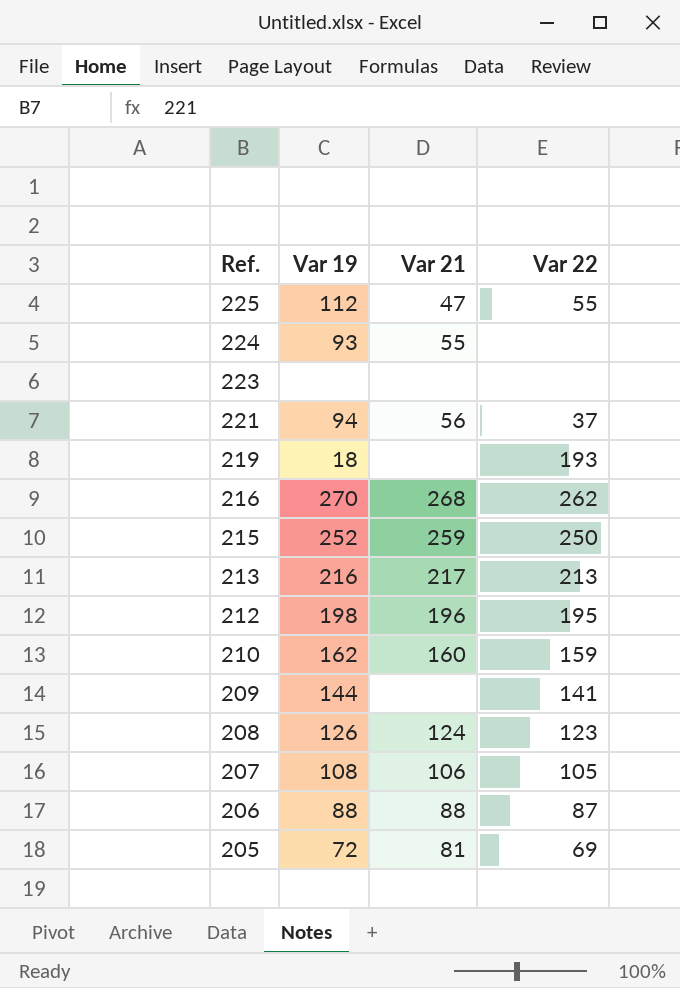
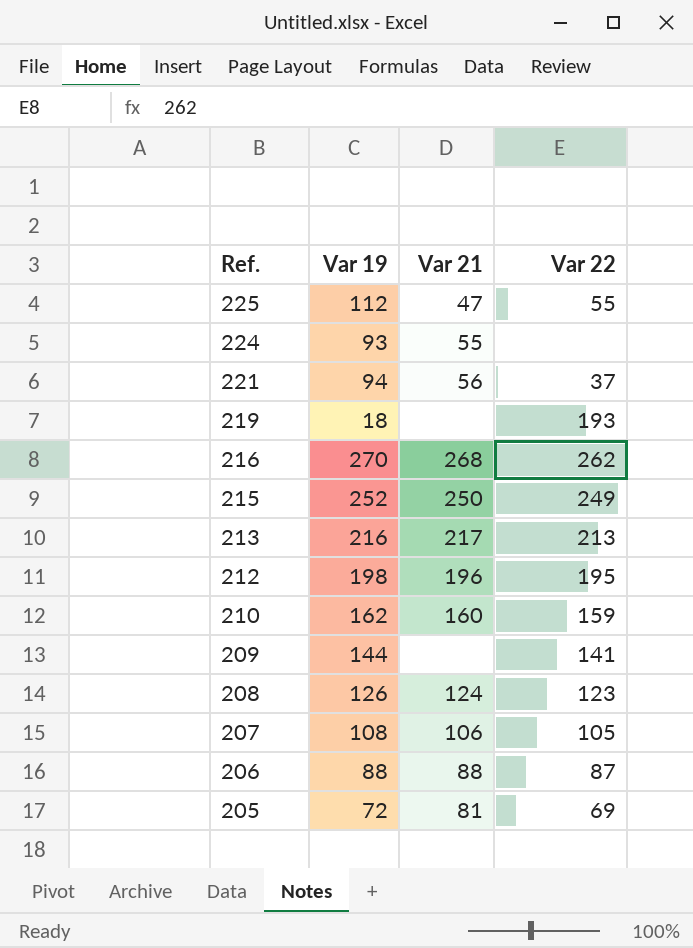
row 223: none | none | none -> none
215 | Var 21: 259 -> 250
215 | Var 22: 250 -> 249

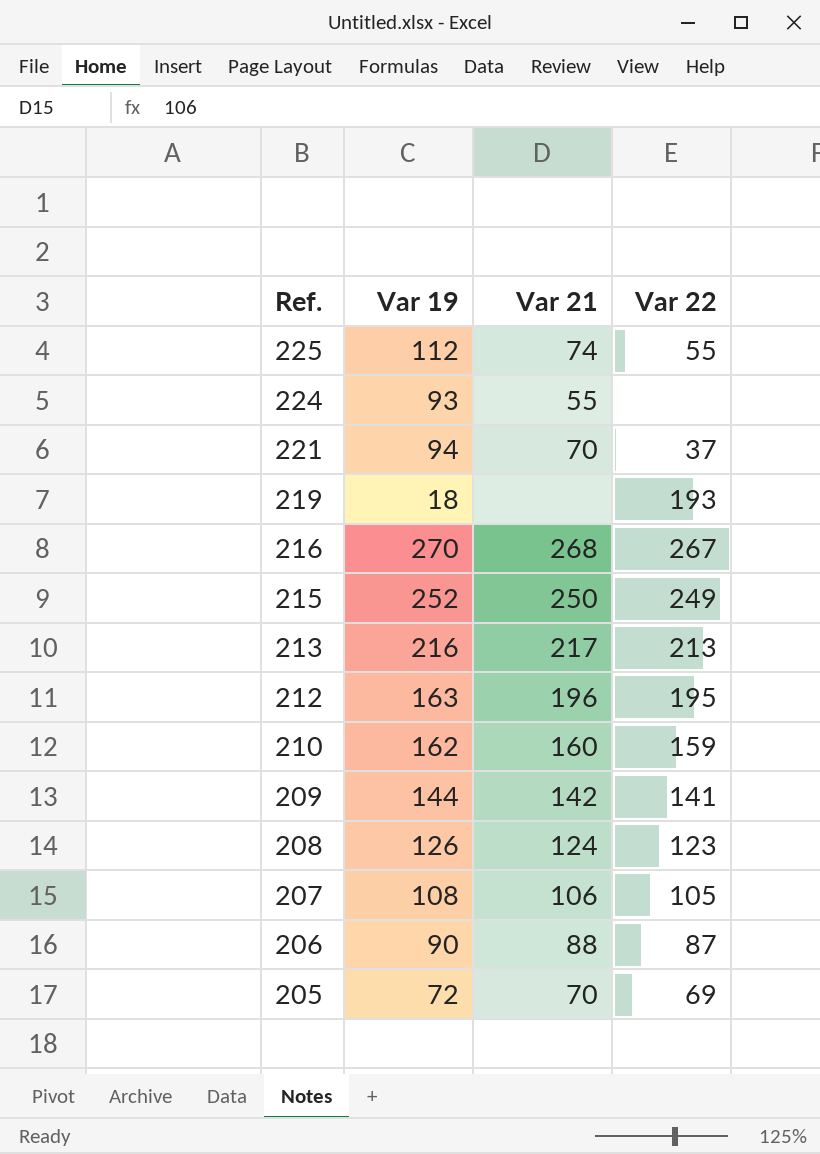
225 | Var 21: 47 -> 74
221 | Var 21: 56 -> 70
216 | Var 22: 262 -> 267
212 | Var 19: 198 -> 163
209 | Var 21: none -> 142
206 | Var 19: 88 -> 90
205 | Var 21: 81 -> 70

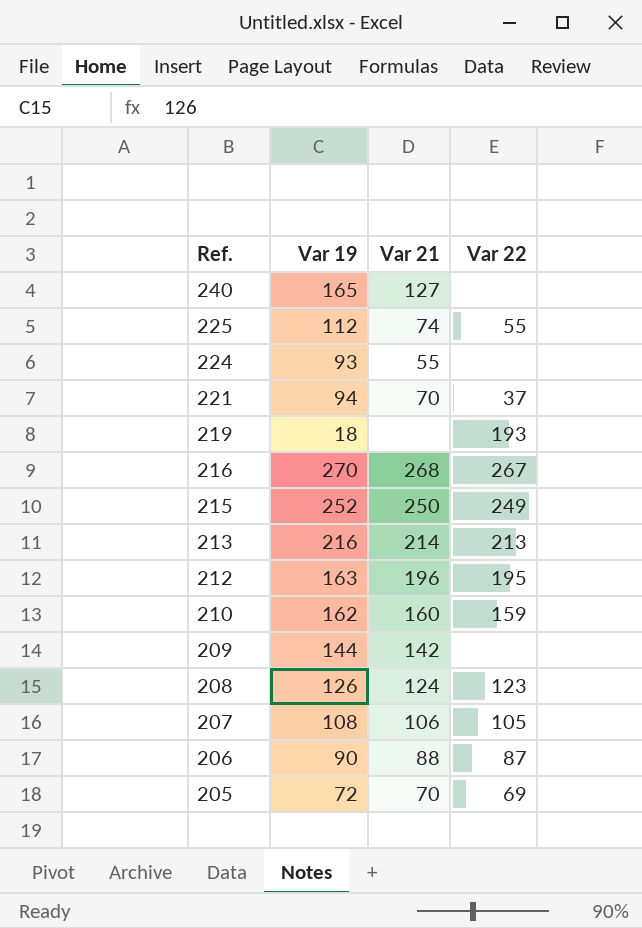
row 240: none -> 165 | 127 | none
213 | Var 21: 217 -> 214
209 | Var 22: 141 -> none

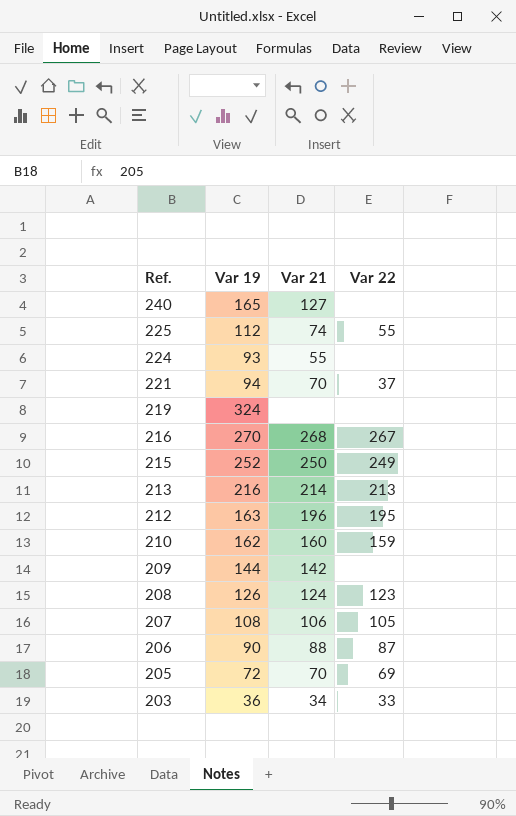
219 | Var 19: 18 -> 324
219 | Var 22: 193 -> none
row 203: none -> 36 | 34 | 33

